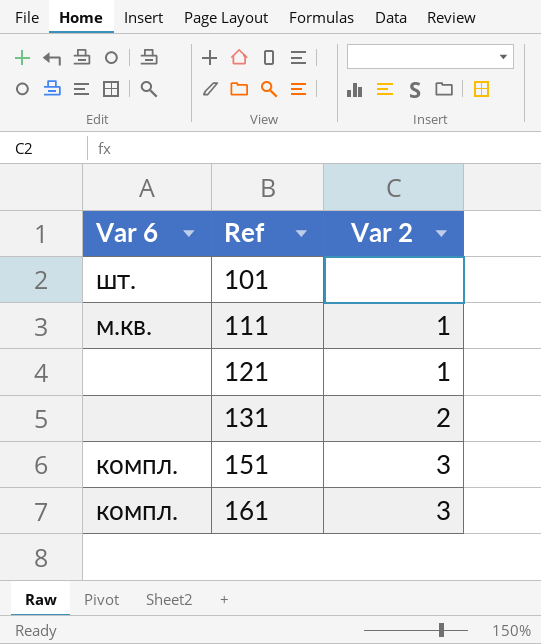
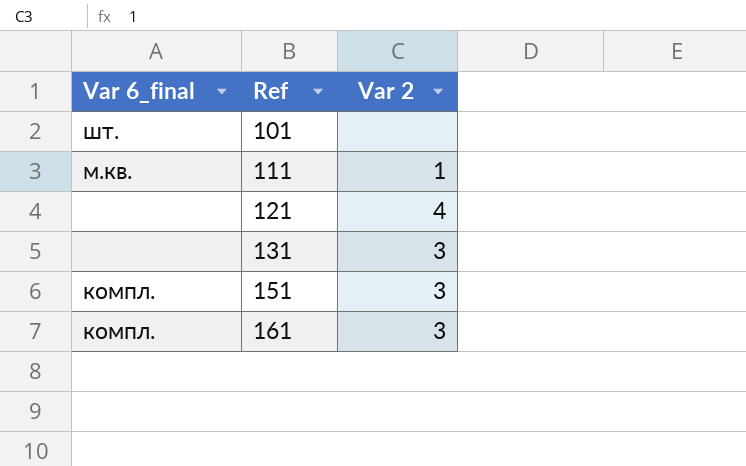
column name: Var 6 -> Var 6_final
121 | Var 2: 1 -> 4
131 | Var 2: 2 -> 3

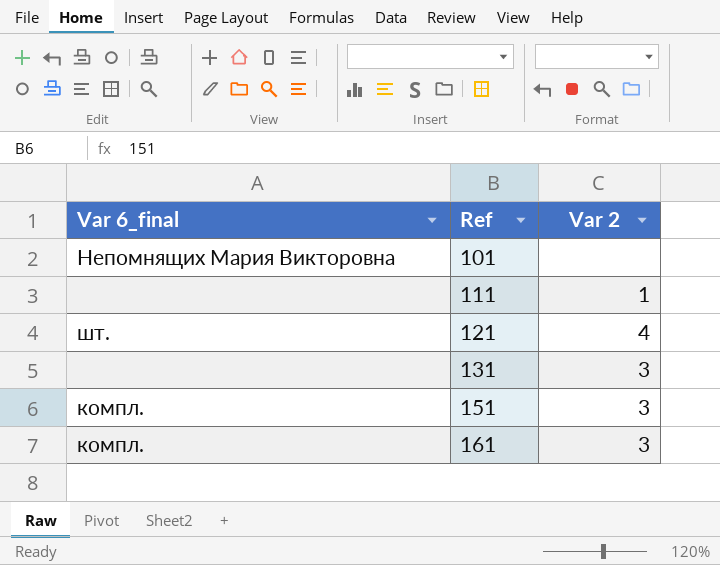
101 | Var 6_final: шт. -> Непомнящих Мария Викторовна
111 | Var 6_final: м.кв. -> none
121 | Var 6_final: none -> шт.

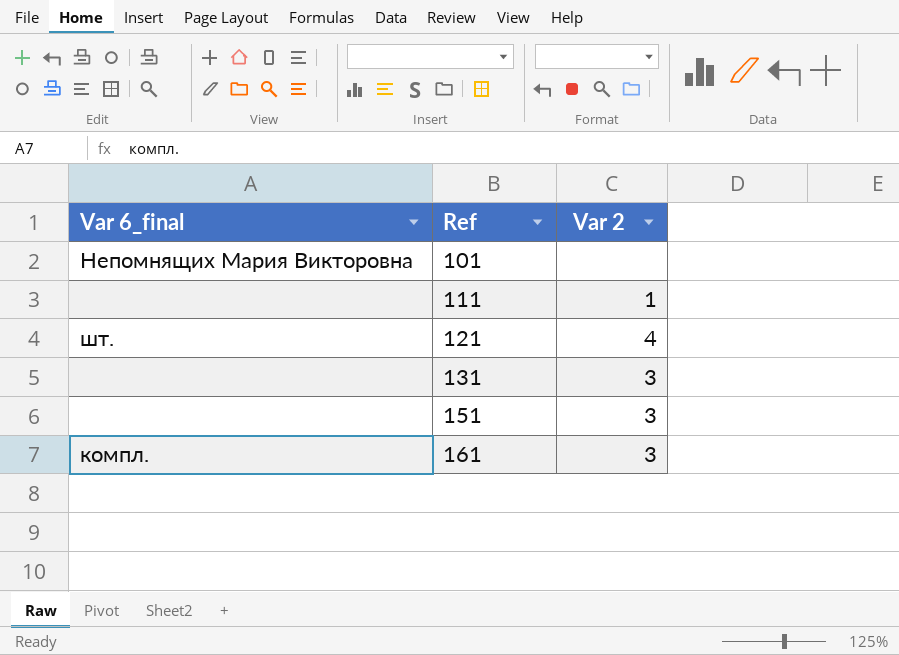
151 | Var 6_final: компл. -> none

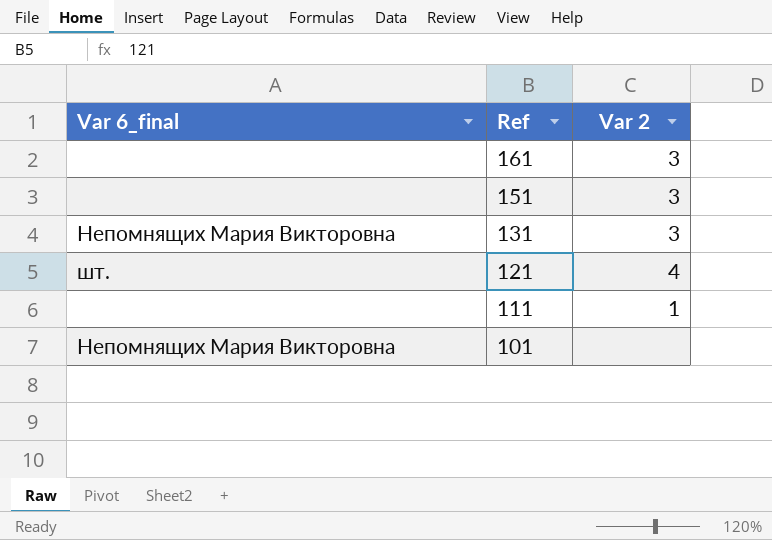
row order: Ref ascending -> Ref descending
161 | Var 6_final: компл. -> none
131 | Var 6_final: none -> Непомнящих Мария Викторовна

